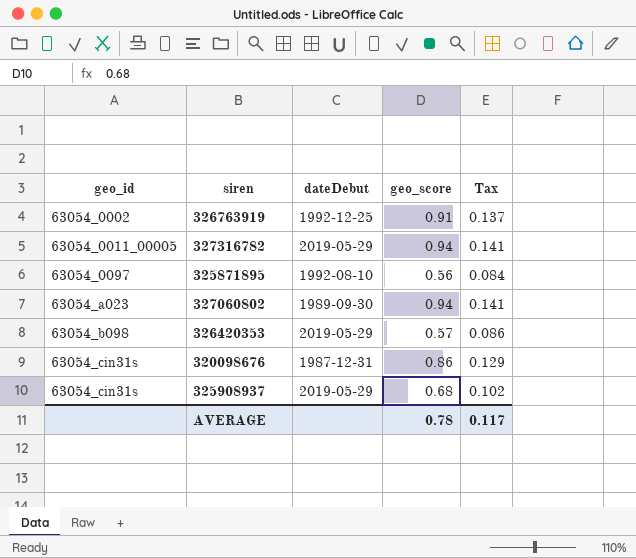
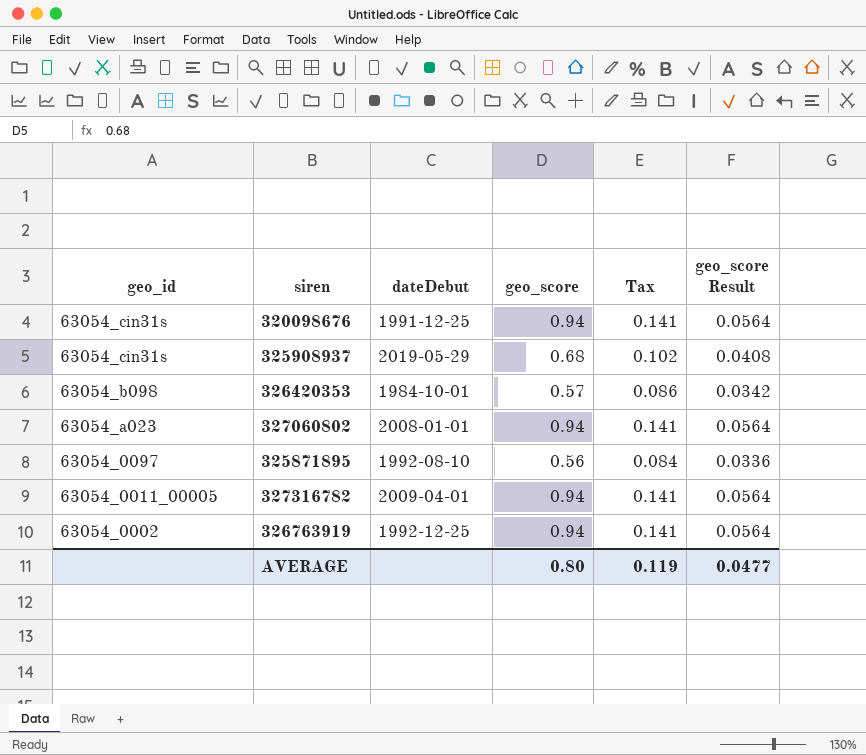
row order: geo_id ascending -> geo_id descending
column geo_score Result | formula: none -> [geo_score] * 0.06
320098676 | dateDebut: 1987-12-31 -> 1991-12-25
320098676 | geo_score: 0.86 -> 0.94
320098676 | Tax: 0.129 -> 0.141
326420353 | dateDebut: 2019-05-29 -> 1984-10-01
327060802 | dateDebut: 1989-09-30 -> 2008-01-01
327316782 | dateDebut: 2019-05-29 -> 2009-04-01
326763919 | geo_score: 0.91 -> 0.94
326763919 | Tax: 0.137 -> 0.141
AVERAGE | geo_score: 0.78 -> 0.80
AVERAGE | Tax: 0.117 -> 0.119

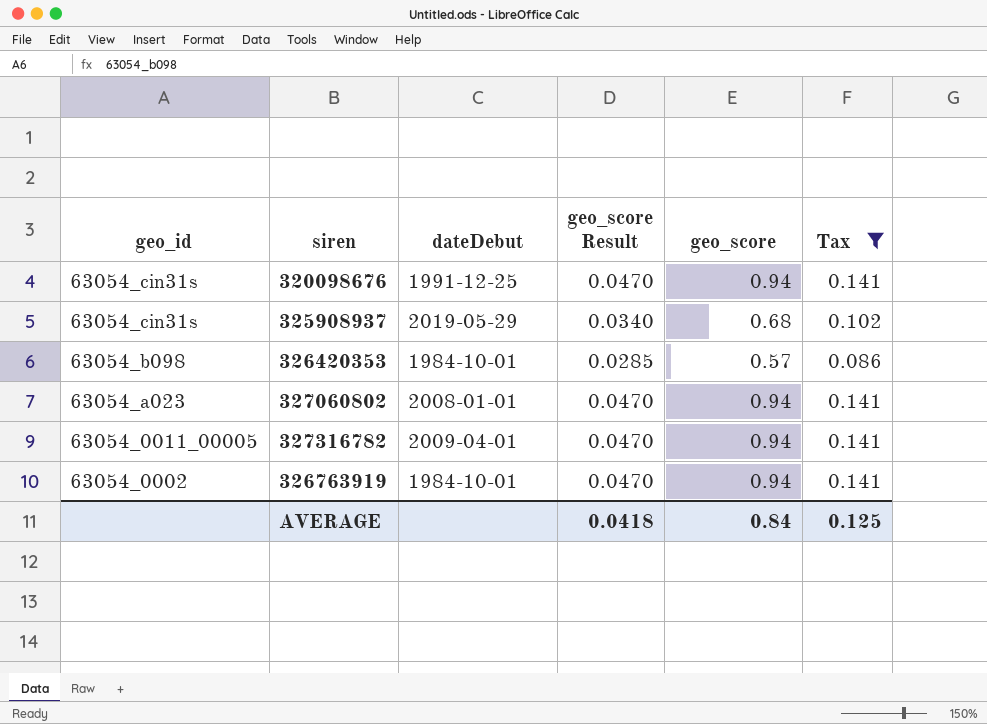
filter: none -> Tax != 0.084
column geo_score Result | formula: [geo_score] * 0.06 -> [geo_score] * 0.05
column geo_score Result | position: 6 -> 4
326763919 | dateDebut: 1992-12-25 -> 1984-10-01
AVERAGE | geo_score Result: 0.0477 -> 0.0418
AVERAGE | geo_score: 0.80 -> 0.84
AVERAGE | Tax: 0.119 -> 0.125

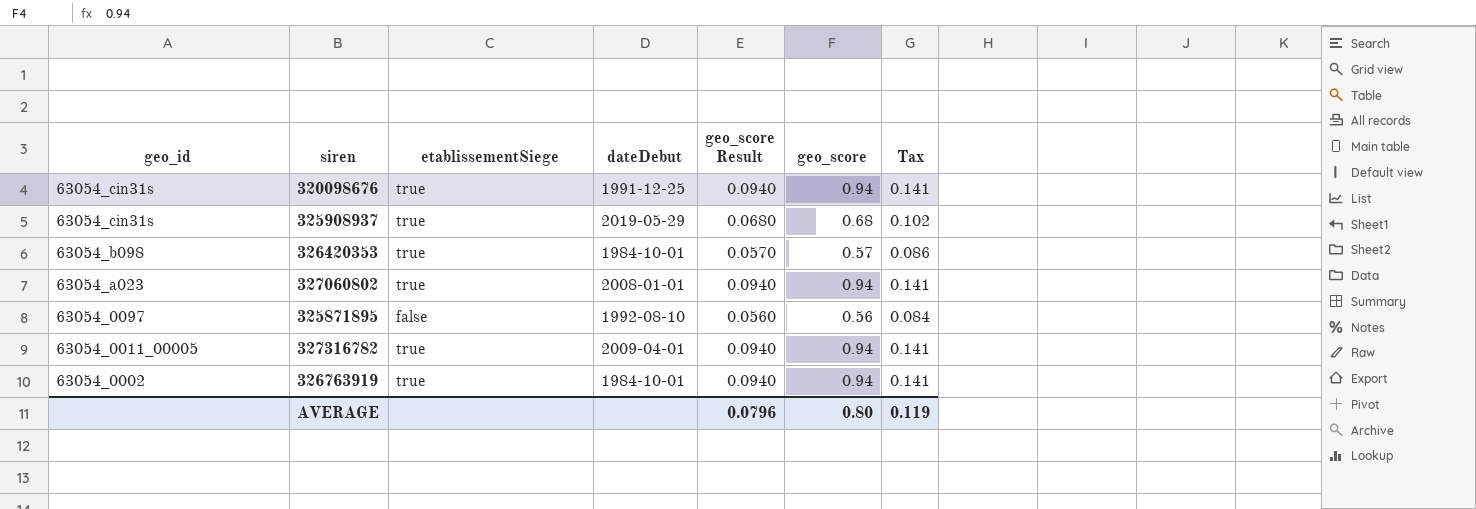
filter: Tax != 0.084 -> none
column etablissementSiege | position: none -> 3
column geo_score Result | formula: [geo_score] * 0.05 -> [geo_score] * 0.1
AVERAGE | geo_score Result: 0.0418 -> 0.0796
AVERAGE | geo_score: 0.84 -> 0.80
AVERAGE | Tax: 0.125 -> 0.119

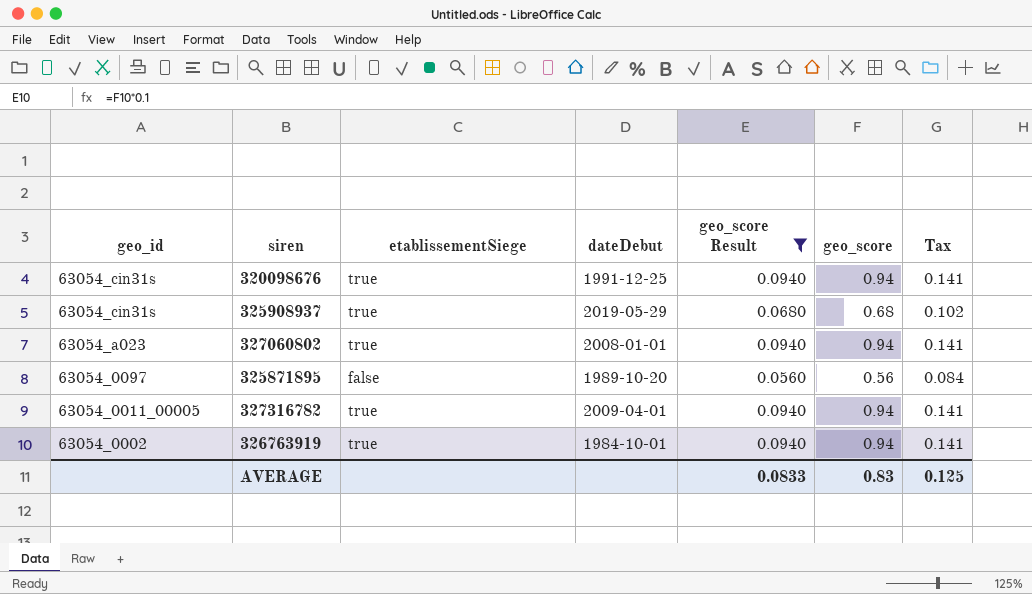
filter: none -> geo_score Result != 0.0570
325871895 | dateDebut: 1992-08-10 -> 1989-10-20
AVERAGE | geo_score Result: 0.0796 -> 0.0833
AVERAGE | geo_score: 0.80 -> 0.83
AVERAGE | Tax: 0.119 -> 0.125

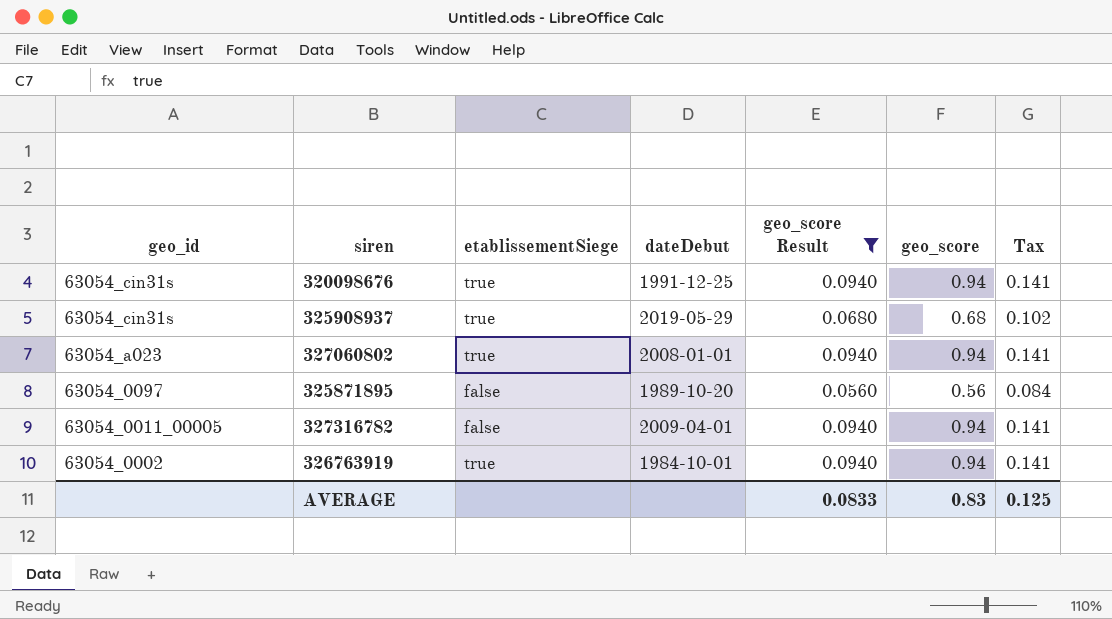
327316782 | etablissementSiege: true -> false

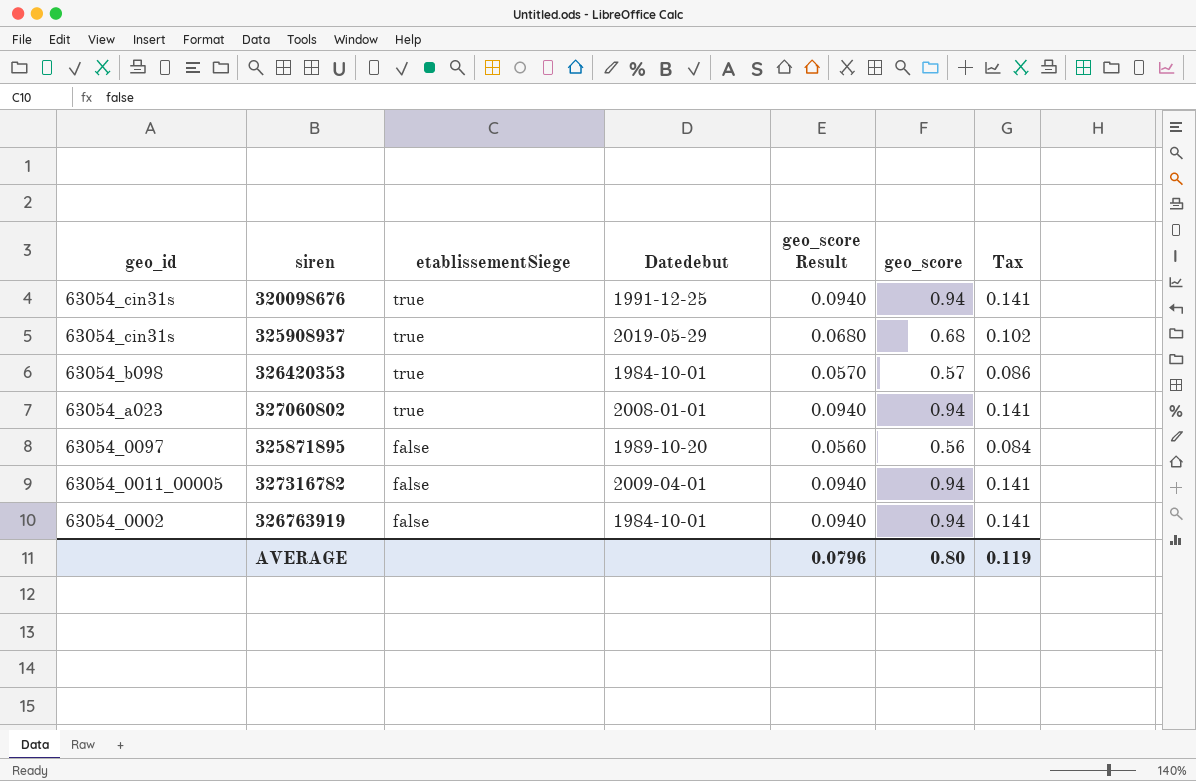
filter: geo_score Result != 0.0570 -> none
column name: dateDebut -> Datedebut
326763919 | etablissementSiege: true -> false
AVERAGE | geo_score Result: 0.0833 -> 0.0796
AVERAGE | geo_score: 0.83 -> 0.80
AVERAGE | Tax: 0.125 -> 0.119

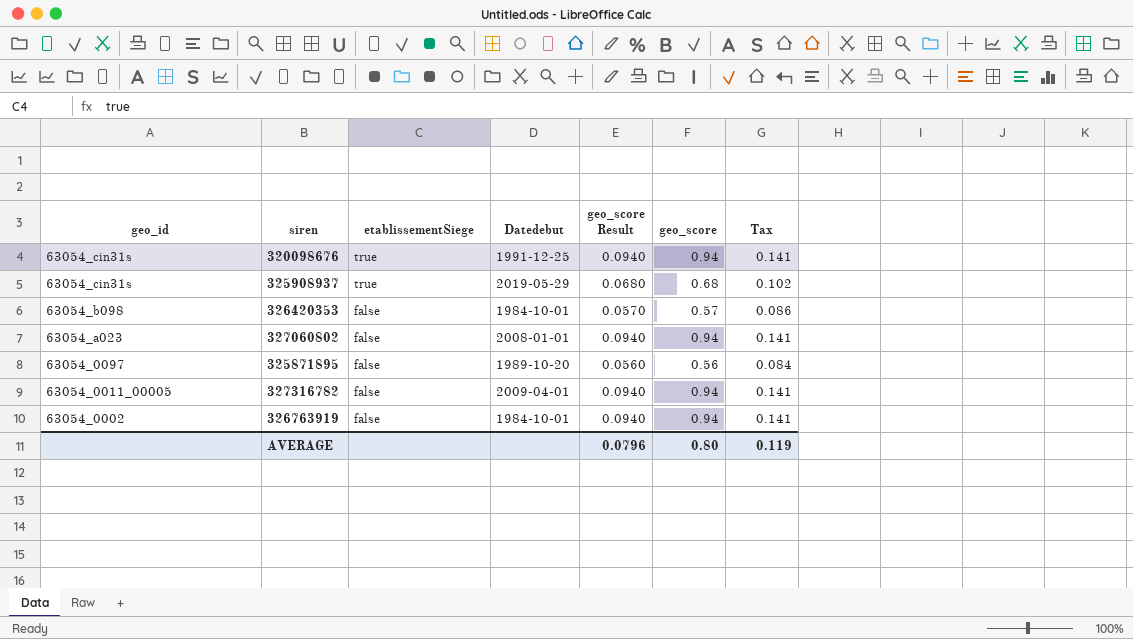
326420353 | etablissementSiege: true -> false
327060802 | etablissementSiege: true -> false

